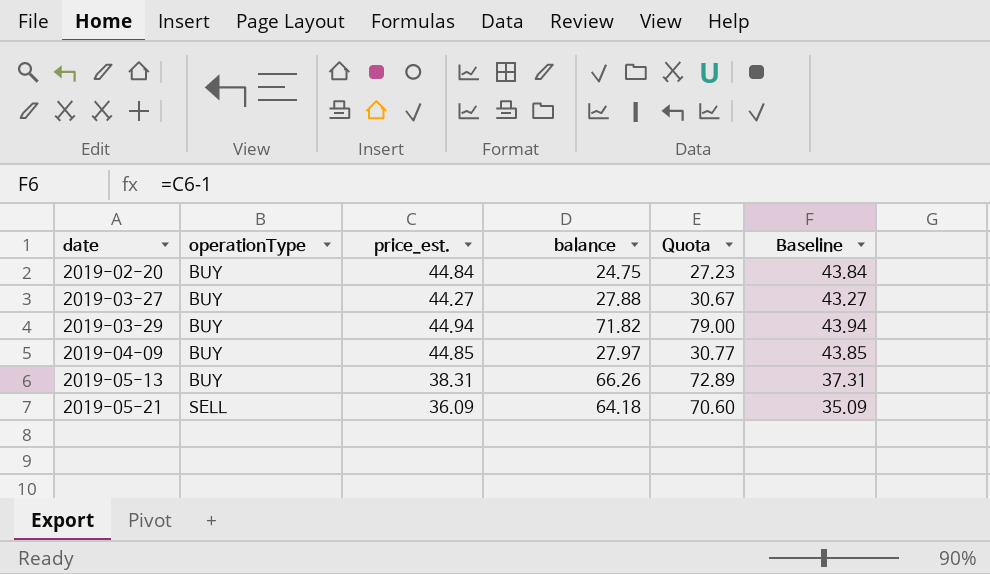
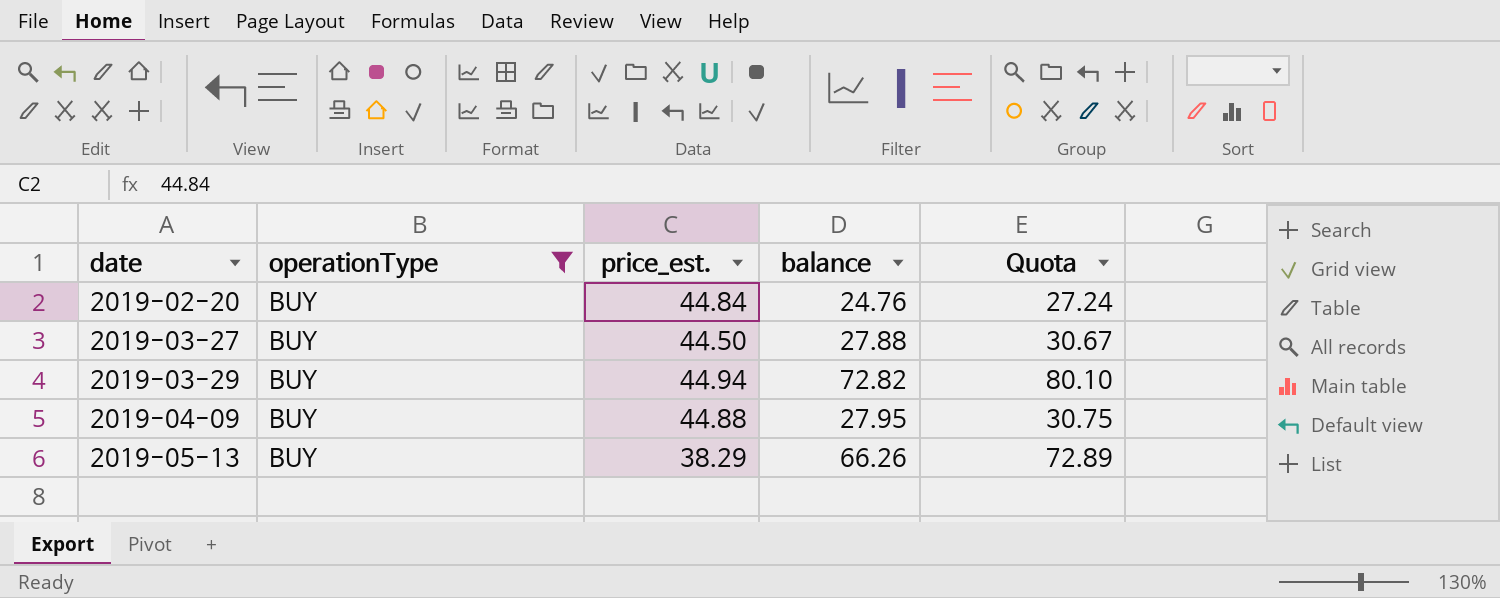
filter: none -> operationType = BUY
column Baseline | formula: [price_est.] - 1 -> none
2019-02-20 | balance: 24.75 -> 24.76
2019-02-20 | Quota: 27.23 -> 27.24
2019-03-27 | price_est.: 44.27 -> 44.50
2019-03-29 | balance: 71.82 -> 72.82
2019-03-29 | Quota: 79.00 -> 80.10
2019-04-09 | price_est.: 44.85 -> 44.88
2019-04-09 | balance: 27.97 -> 27.95
2019-04-09 | Quota: 30.77 -> 30.75
2019-05-13 | price_est.: 38.31 -> 38.29

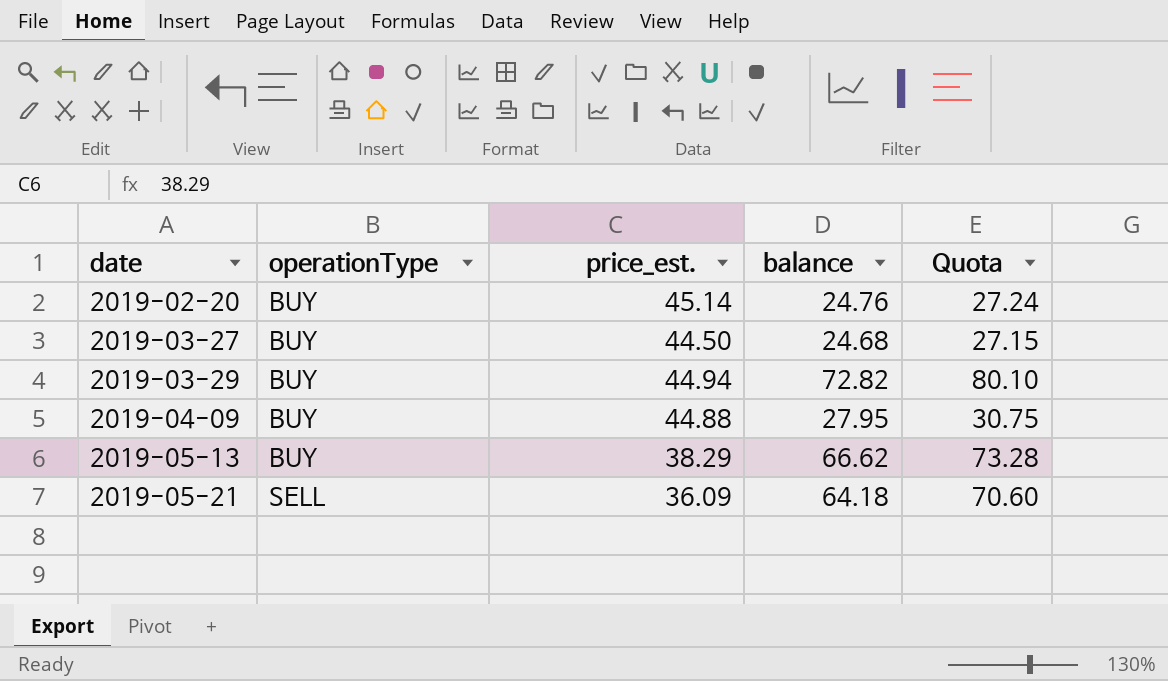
filter: operationType = BUY -> none
2019-02-20 | price_est.: 44.84 -> 45.14
2019-03-27 | balance: 27.88 -> 24.68
2019-03-27 | Quota: 30.67 -> 27.15
2019-05-13 | balance: 66.26 -> 66.62
2019-05-13 | Quota: 72.89 -> 73.28

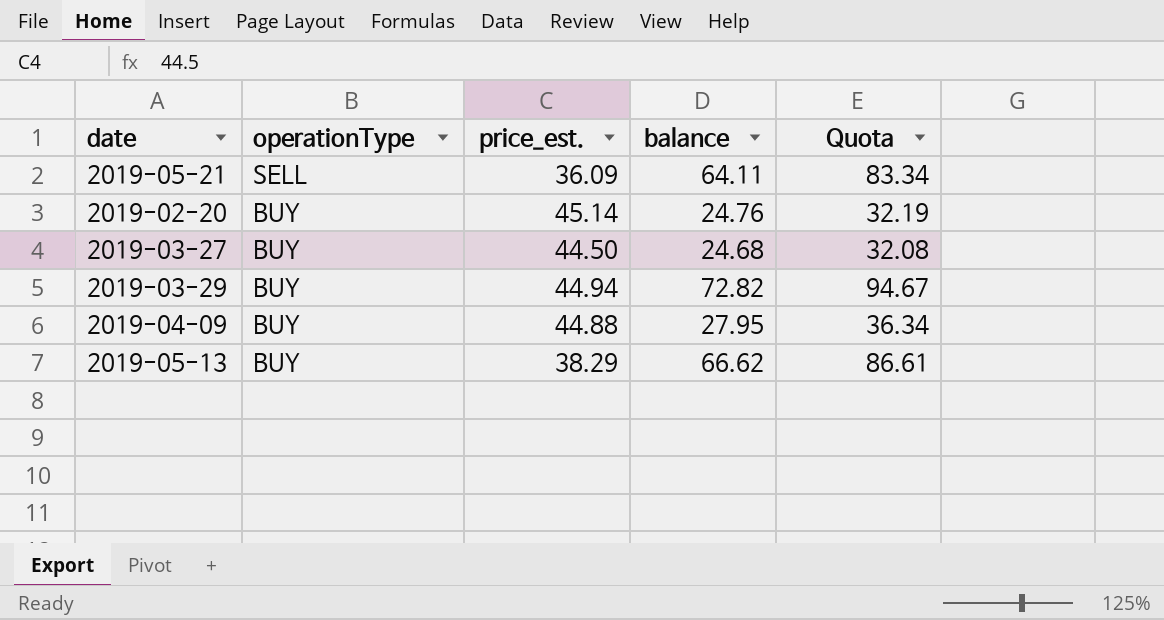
row order: date ascending -> operationType descending
column Quota | formula: [balance] * 1.1 -> [balance] * 1.3
2019-05-21 | balance: 64.18 -> 64.11

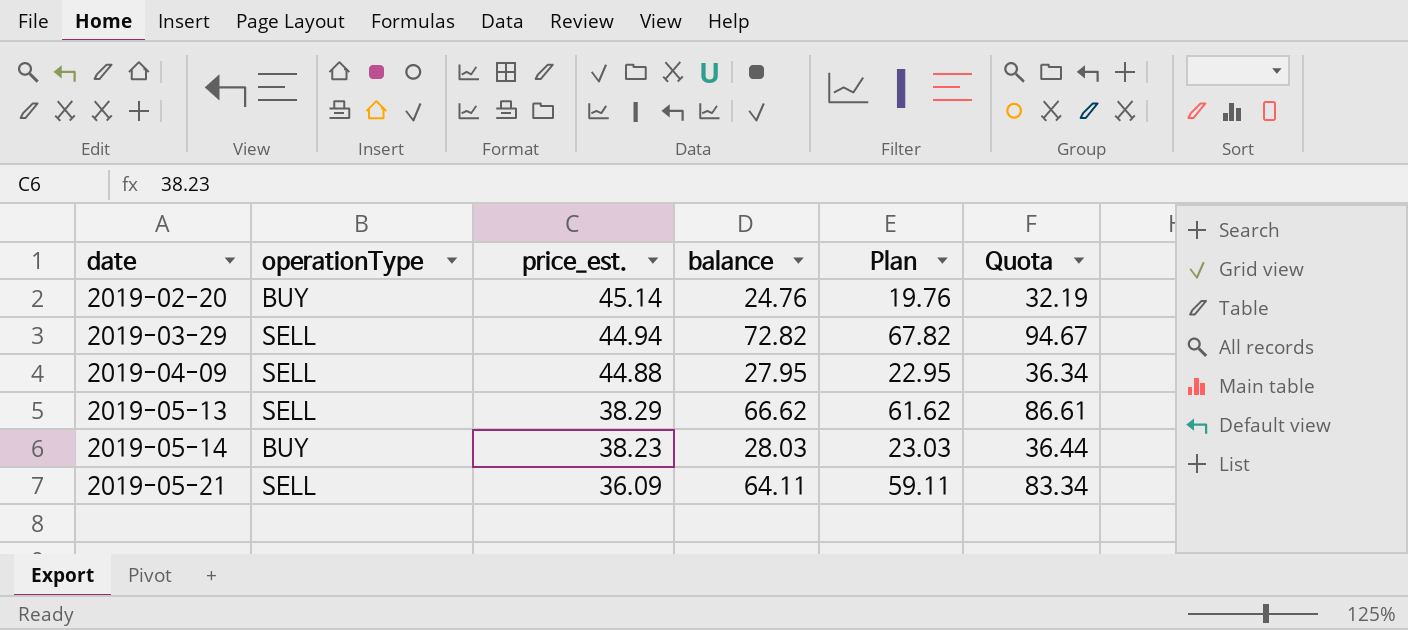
row order: operationType descending -> date ascending
column Plan | formula: none -> [balance] - 5
row 2019-03-27: BUY | 44.50 | 24.68 | 32.08 -> none
2019-03-29 | operationType: BUY -> SELL
2019-04-09 | operationType: BUY -> SELL
2019-05-13 | operationType: BUY -> SELL
row 2019-05-14: none -> BUY | 38.23 | 28.03 | 23.03 | 36.44

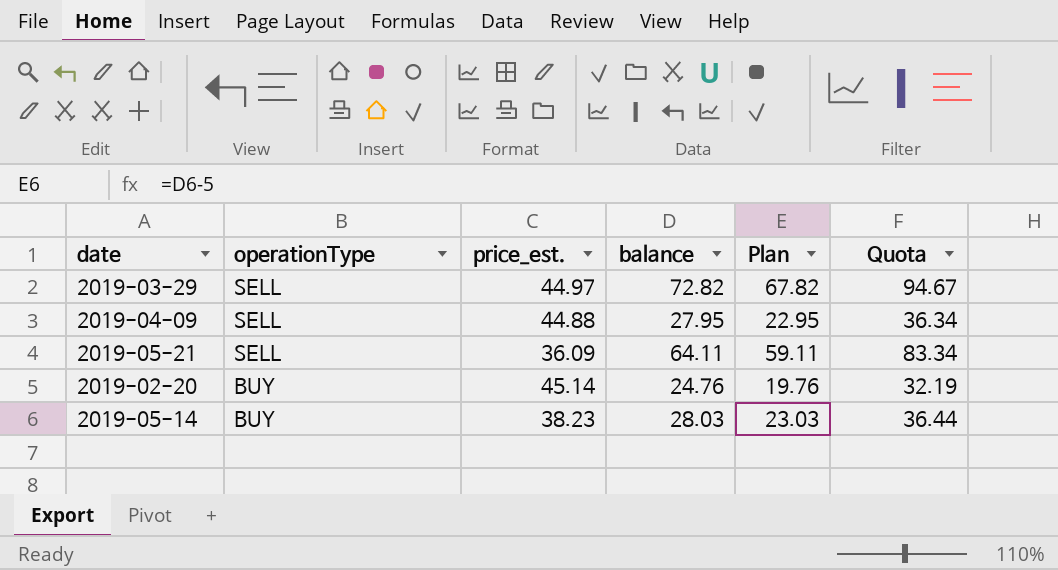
row order: date ascending -> operationType descending
row 2019-05-13: SELL | 38.29 | 66.62 | 61.62 | 86.61 -> none
2019-03-29 | price_est.: 44.94 -> 44.97

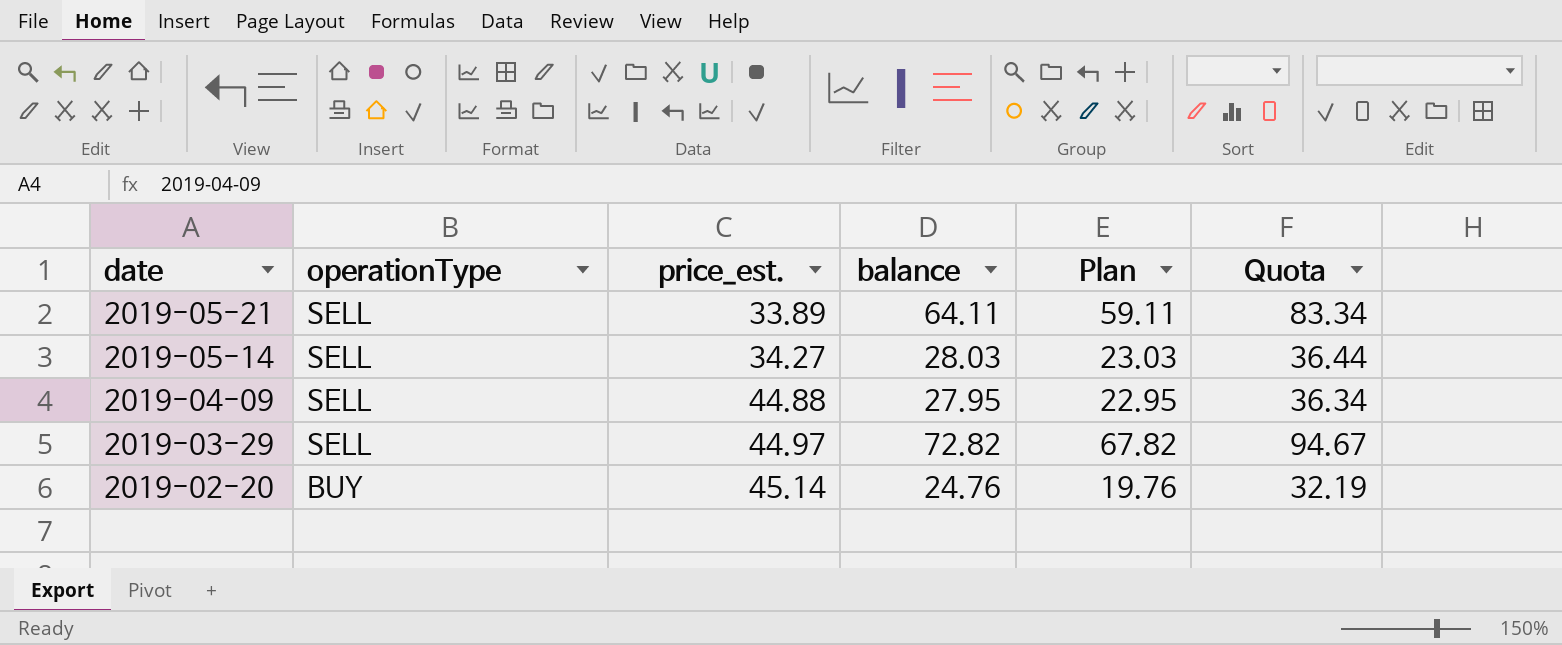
row order: operationType descending -> date descending
2019-05-21 | price_est.: 36.09 -> 33.89
2019-05-14 | operationType: BUY -> SELL
2019-05-14 | price_est.: 38.23 -> 34.27

